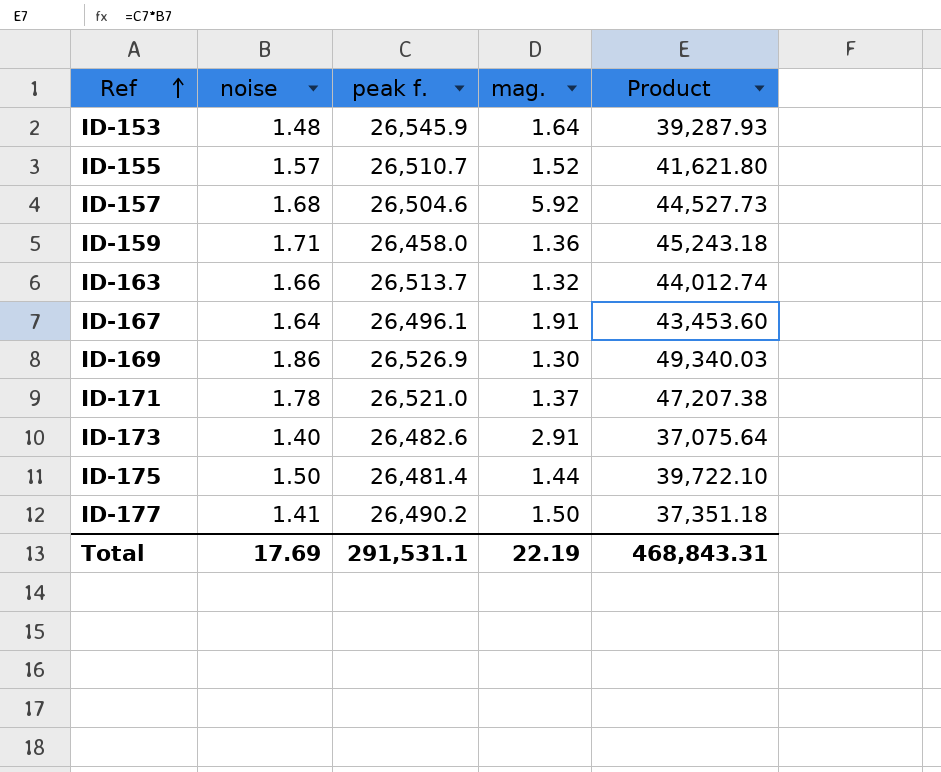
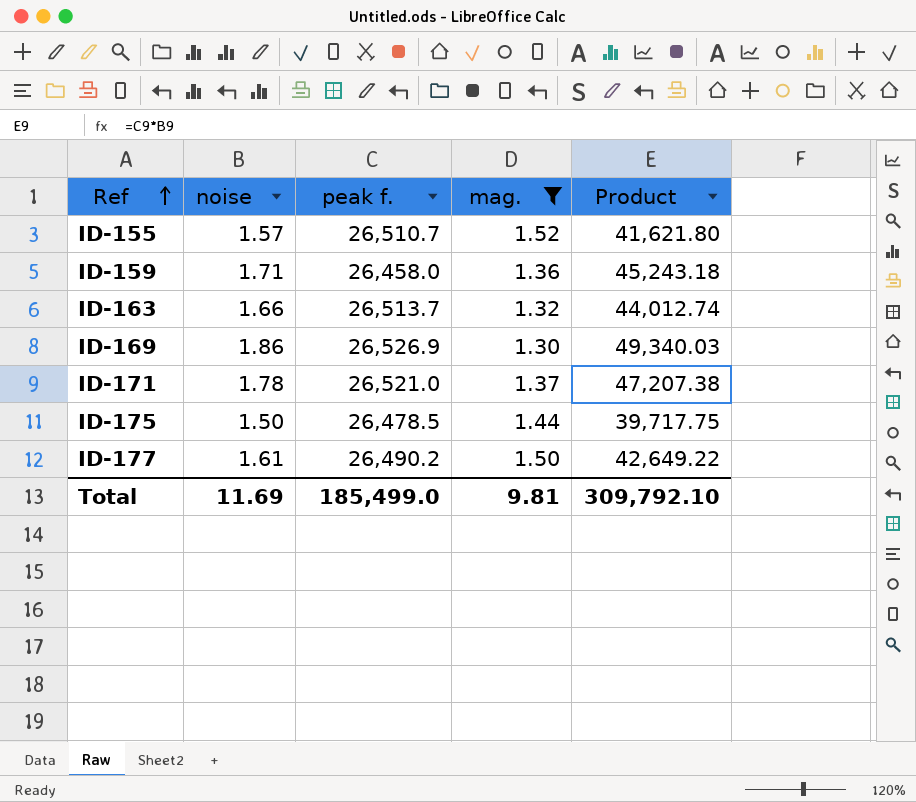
filter: none -> mag. <= 1.52
ID-175 | peak f.: 26,481.4 -> 26,478.5
ID-175 | Product: 39,722.10 -> 39,717.75
ID-177 | noise: 1.41 -> 1.61
ID-177 | Product: 37,351.18 -> 42,649.22
Total | noise: 17.69 -> 11.69
Total | peak f.: 291,531.1 -> 185,499.0
Total | mag.: 22.19 -> 9.81
Total | Product: 468,843.31 -> 309,792.10

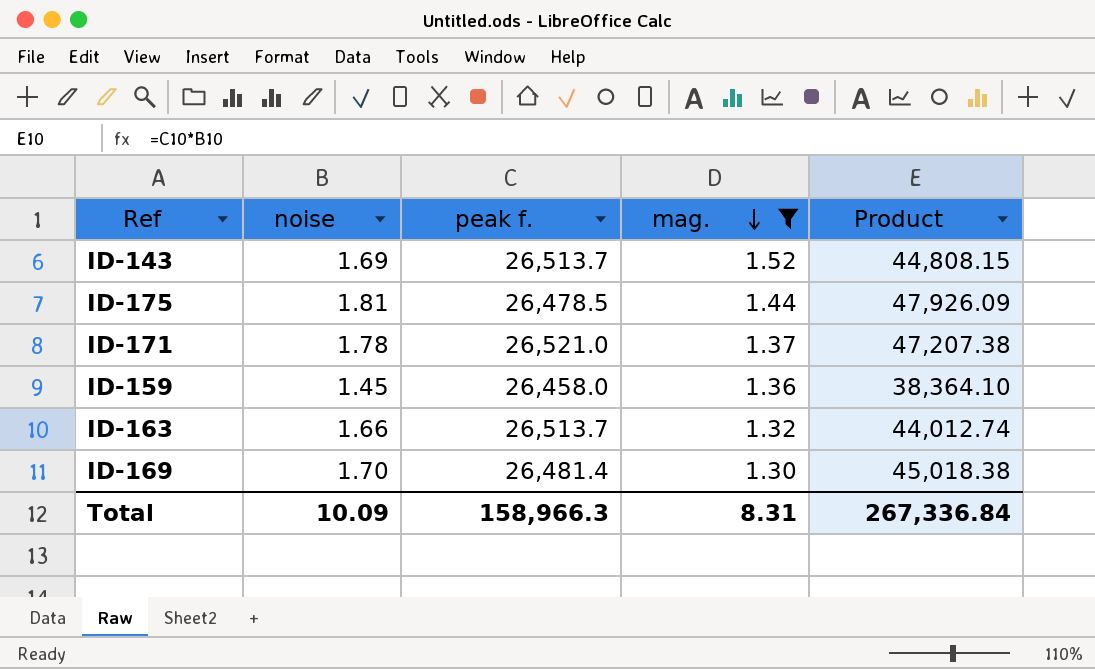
row order: Ref ascending -> mag. descending
row ID-155: 1.57 | 26,510.7 | 1.52 | 41,621.80 -> none
row ID-177: 1.61 | 26,490.2 | 1.50 | 42,649.22 -> none
row ID-143: none -> 1.69 | 26,513.7 | 1.52 | 44,808.15
ID-175 | noise: 1.50 -> 1.81
ID-175 | Product: 39,717.75 -> 47,926.09
ID-159 | noise: 1.71 -> 1.45
ID-159 | Product: 45,243.18 -> 38,364.10
ID-169 | noise: 1.86 -> 1.70
ID-169 | peak f.: 26,526.9 -> 26,481.4
ID-169 | Product: 49,340.03 -> 45,018.38
Total | noise: 11.69 -> 10.09
Total | peak f.: 185,499.0 -> 158,966.3
Total | mag.: 9.81 -> 8.31
Total | Product: 309,792.10 -> 267,336.84

